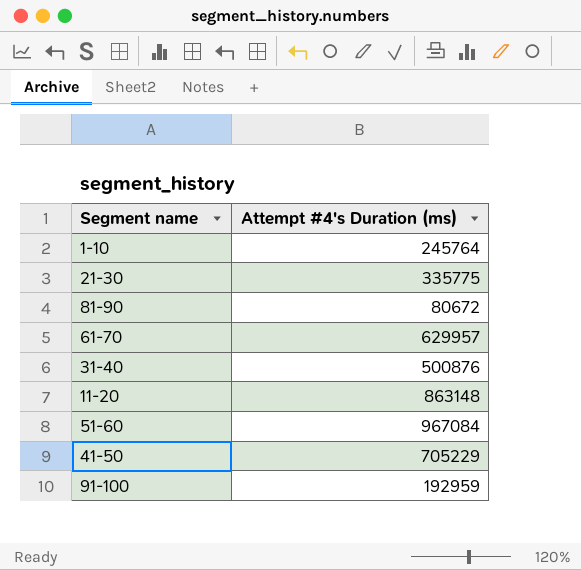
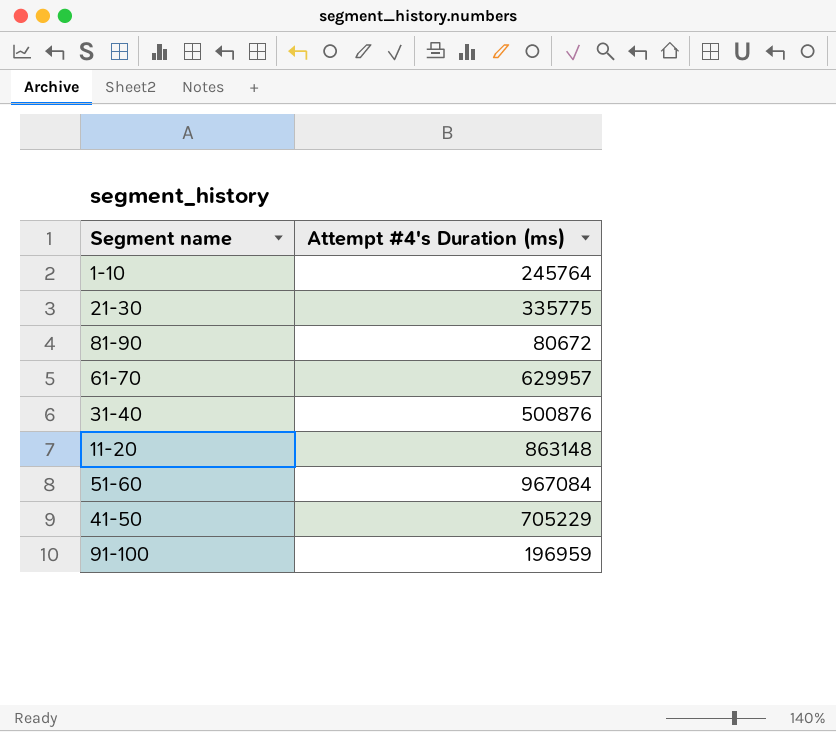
91-100 | Attempt #4's Duration (ms): 192959 -> 196959

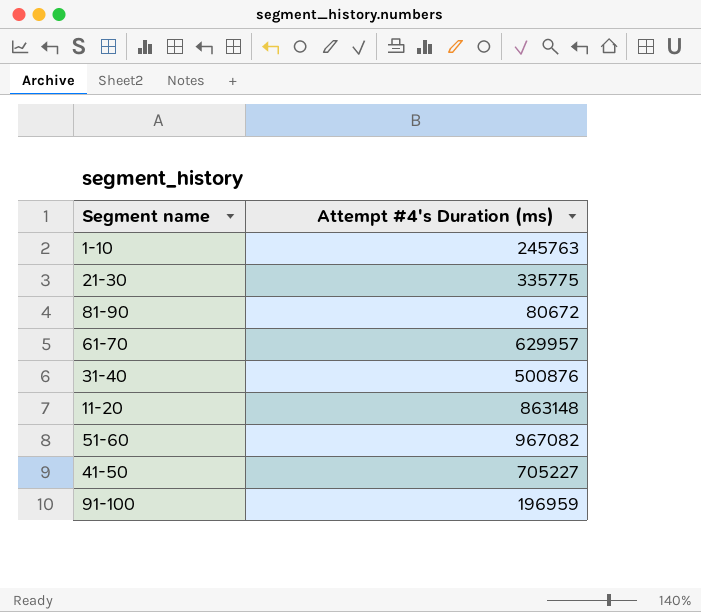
1-10 | Attempt #4's Duration (ms): 245764 -> 245763
51-60 | Attempt #4's Duration (ms): 967084 -> 967082
41-50 | Attempt #4's Duration (ms): 705229 -> 705227

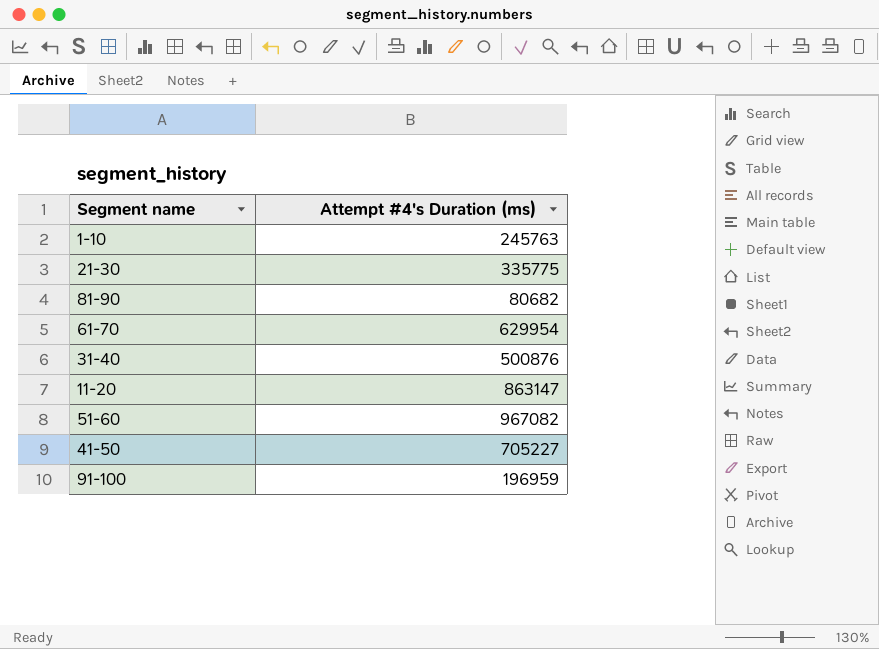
81-90 | Attempt #4's Duration (ms): 80672 -> 80682
61-70 | Attempt #4's Duration (ms): 629957 -> 629954
11-20 | Attempt #4's Duration (ms): 863148 -> 863147

